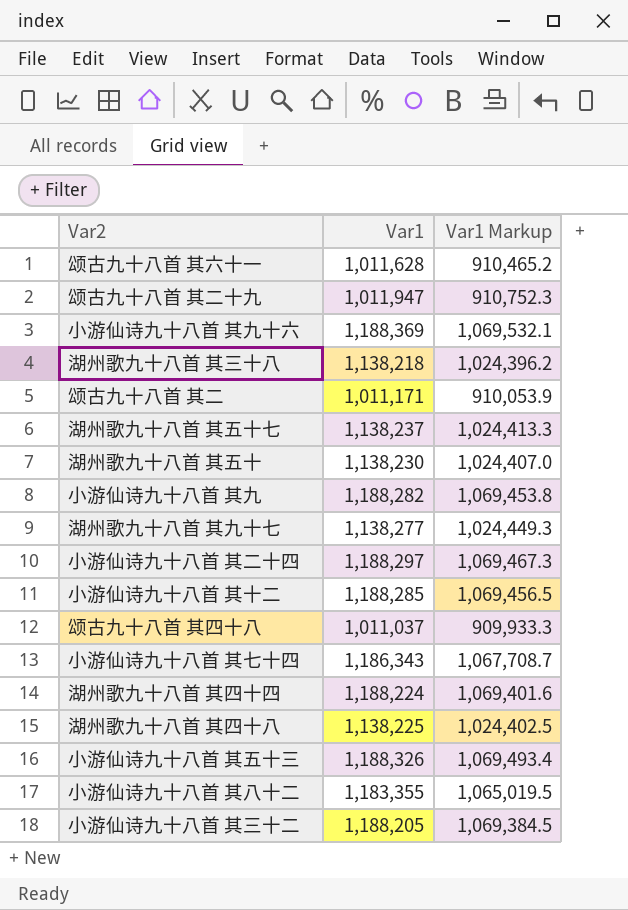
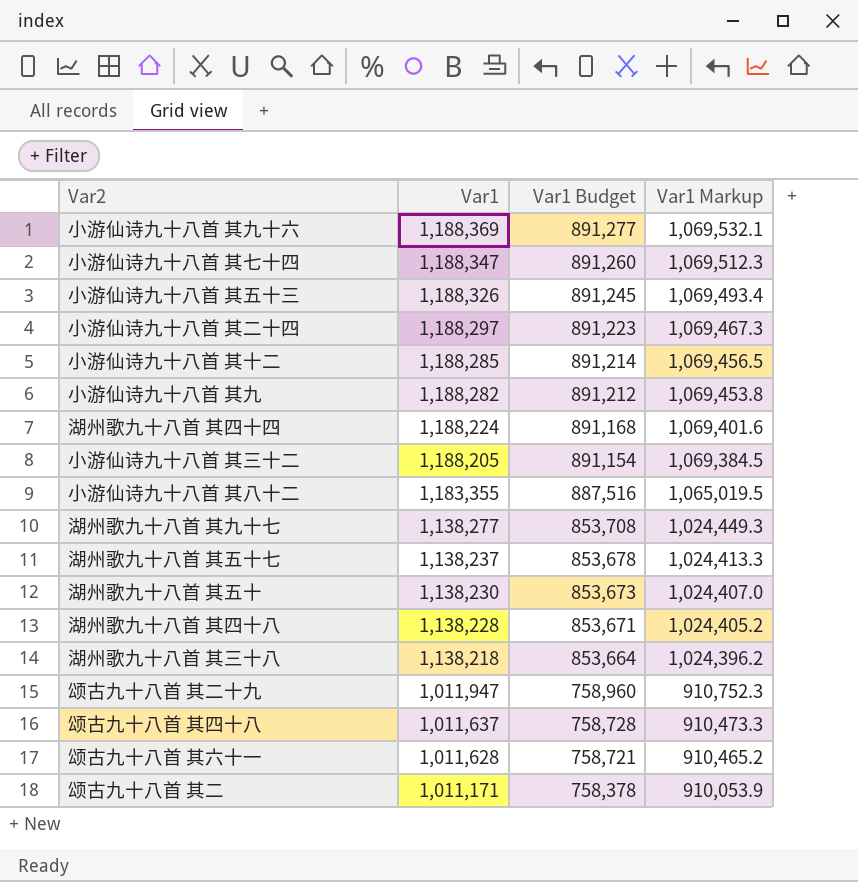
row order: none -> Var1 descending
column Var1 Budget | formula: none -> [Var1] * 0.75
小游仙诗九十八首 其七十四 | Var1: 1,186,343 -> 1,188,347
小游仙诗九十八首 其七十四 | Var1 Markup: 1,067,708.7 -> 1,069,512.3
湖州歌九十八首 其四十八 | Var1: 1,138,225 -> 1,138,228
湖州歌九十八首 其四十八 | Var1 Markup: 1,024,402.5 -> 1,024,405.2
颂古九十八首 其四十八 | Var1: 1,011,037 -> 1,011,637
颂古九十八首 其四十八 | Var1 Markup: 909,933.3 -> 910,473.3

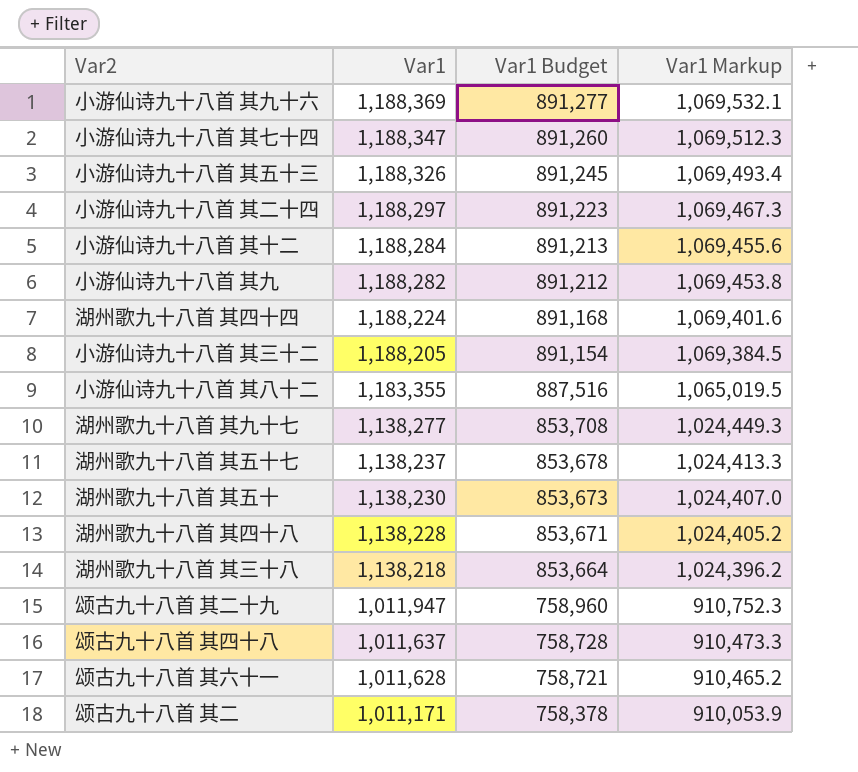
小游仙诗九十八首 其十二 | Var1: 1,188,285 -> 1,188,284
小游仙诗九十八首 其十二 | Var1 Budget: 891,214 -> 891,213
小游仙诗九十八首 其十二 | Var1 Markup: 1,069,456.5 -> 1,069,455.6

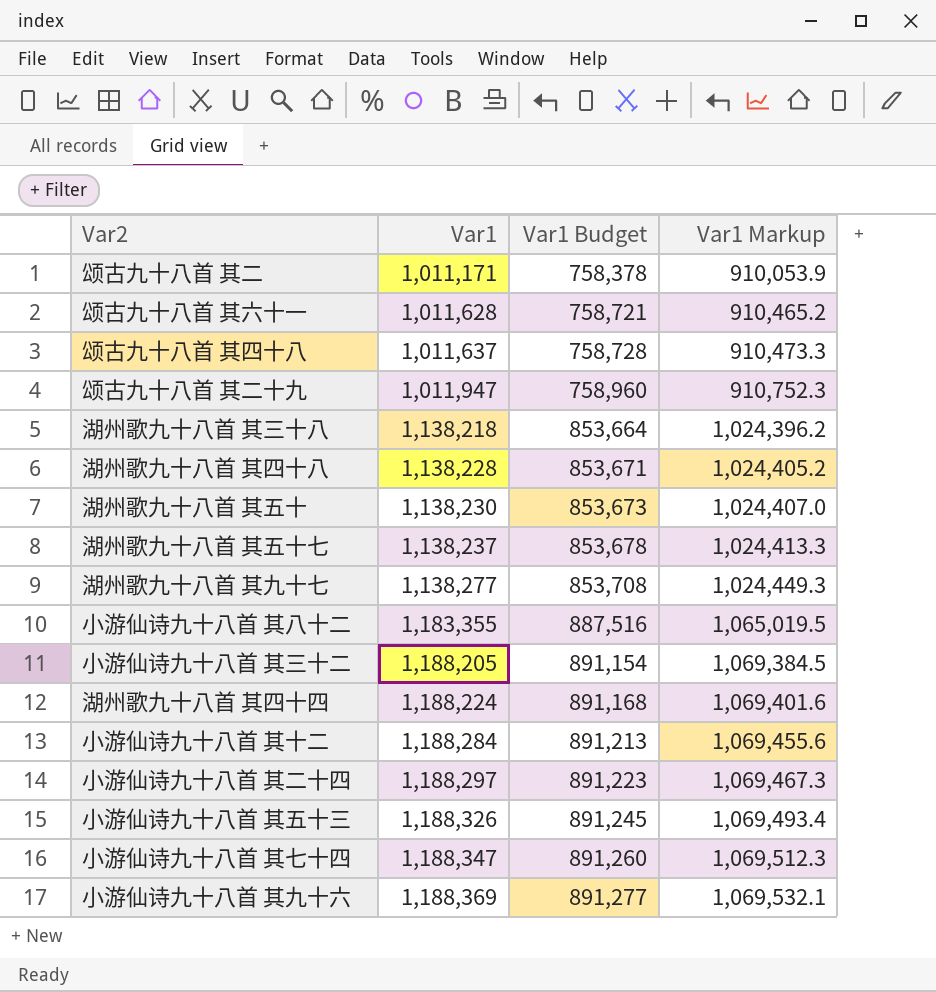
row order: Var1 descending -> Var1 ascending
row 小游仙诗九十八首 其九: 1,188,282 | 891,212 | 1,069,453.8 -> none

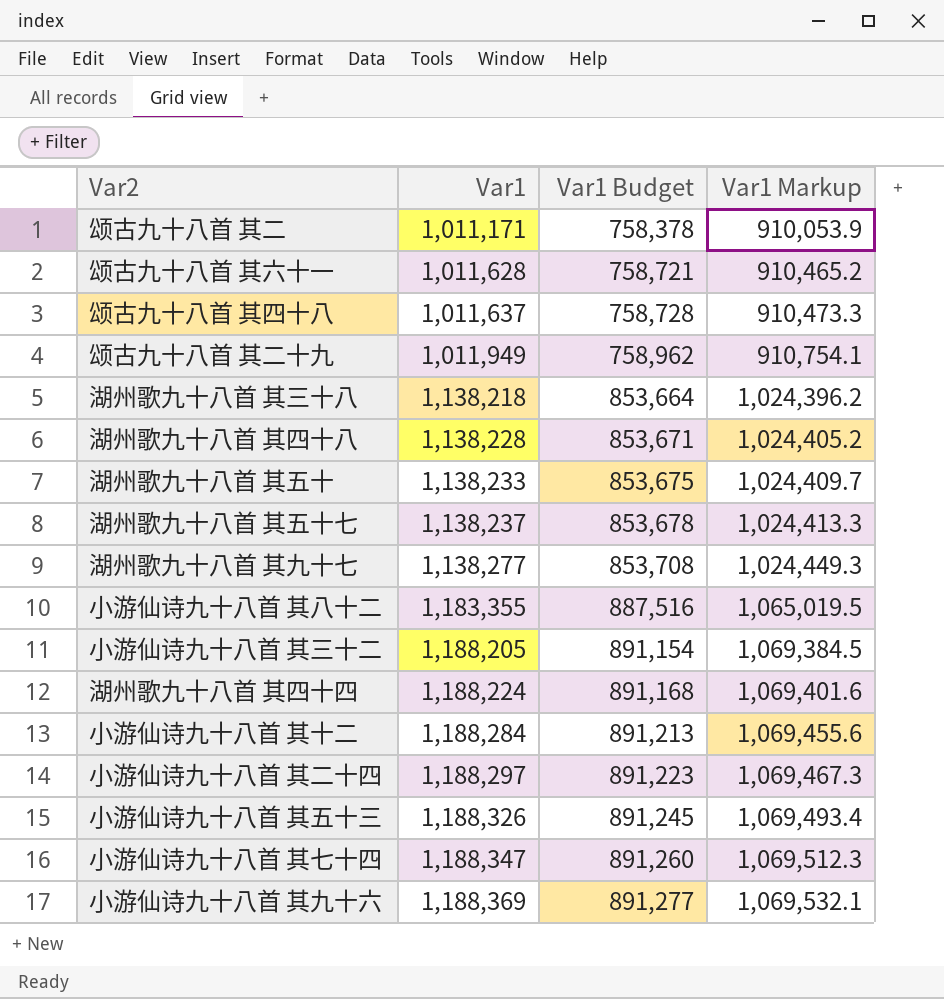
颂古九十八首 其二十九 | Var1: 1,011,947 -> 1,011,949
颂古九十八首 其二十九 | Var1 Budget: 758,960 -> 758,962
颂古九十八首 其二十九 | Var1 Markup: 910,752.3 -> 910,754.1
湖州歌九十八首 其五十 | Var1: 1,138,230 -> 1,138,233
湖州歌九十八首 其五十 | Var1 Budget: 853,673 -> 853,675
湖州歌九十八首 其五十 | Var1 Markup: 1,024,407.0 -> 1,024,409.7

